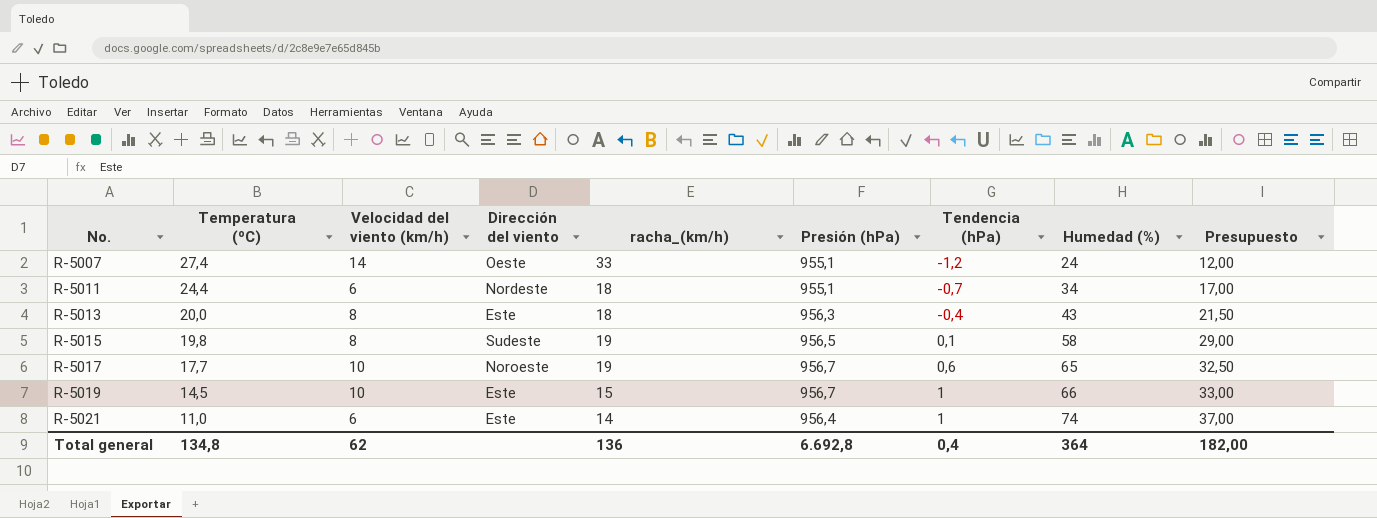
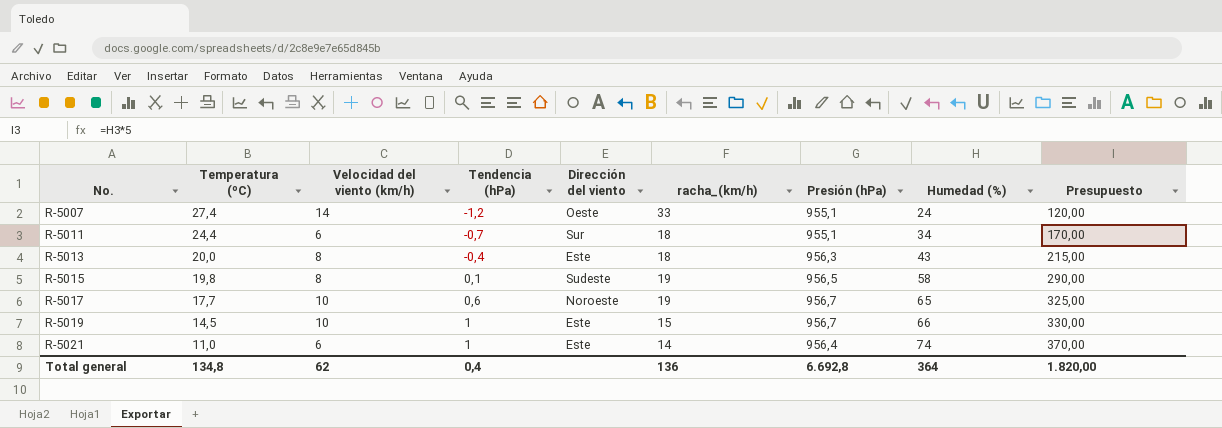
column Tendencia (hPa) | position: 7 -> 4
column Presupuesto | formula: [Humedad (%)] * 0,5 -> [Humedad (%)] * 5
R-5011 | Dirección del viento: Nordeste -> Sur
Total general | Presupuesto: 182,00 -> 1.820,00

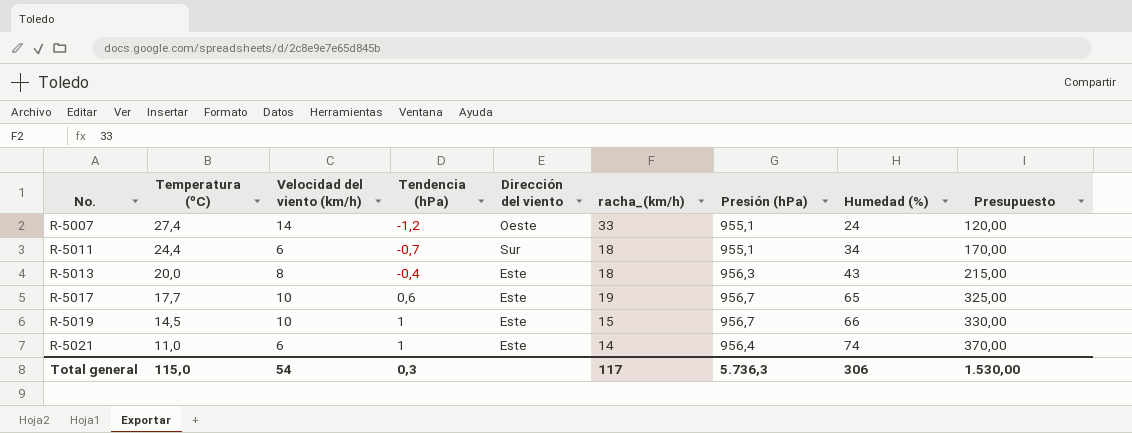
row R-5015: 19,8 | 8 | 0,1 | Sudeste | 19 | 956,5 | 58 | 290,00 -> none
R-5017 | Dirección del viento: Noroeste -> Este
Total general | Temperatura (ºC): 134,8 -> 115,0
Total general | Velocidad del viento (km/h): 62 -> 54
Total general | Tendencia (hPa): 0,4 -> 0,3
Total general | racha_(km/h): 136 -> 117
Total general | Presión (hPa): 6.692,8 -> 5.736,3
Total general | Humedad (%): 364 -> 306
Total general | Presupuesto: 1.820,00 -> 1.530,00

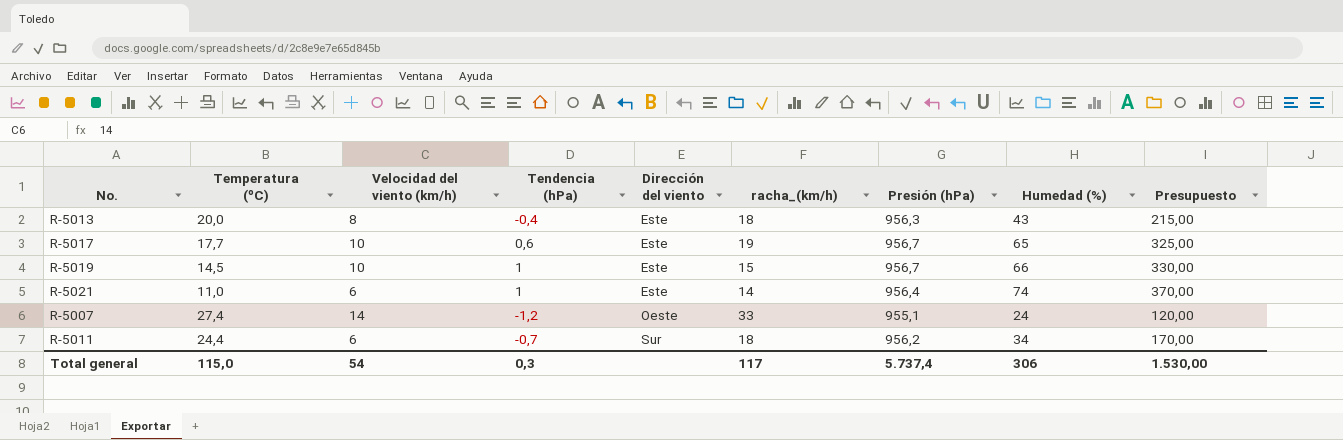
row order: No. ascending -> Dirección del viento ascending
R-5011 | Presión (hPa): 955,1 -> 956,2
Total general | Presión (hPa): 5.736,3 -> 5.737,4

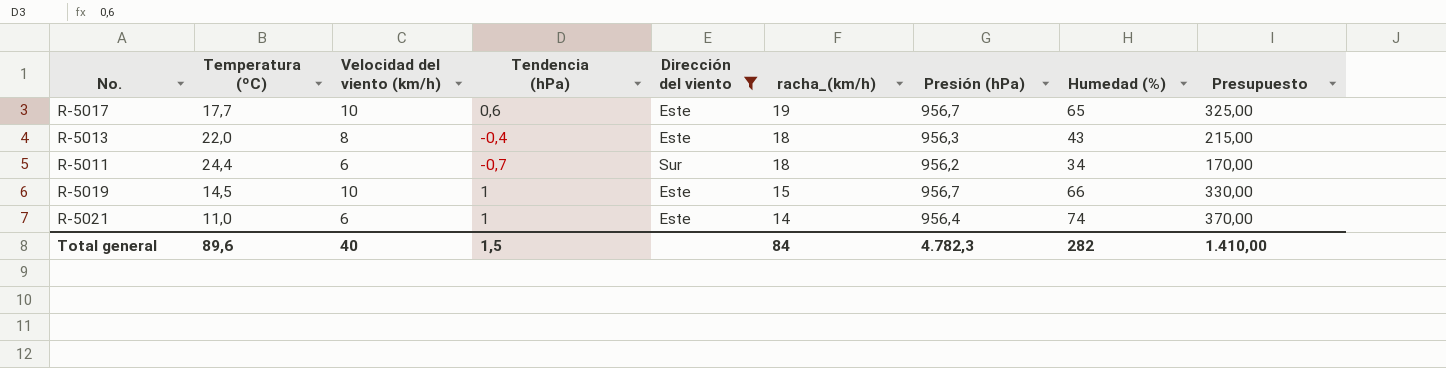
filter: none -> Dirección del viento != Oeste
row order: Dirección del viento ascending -> racha_(km/h) descending
R-5013 | Temperatura (ºC): 20,0 -> 22,0
Total general | Temperatura (ºC): 115,0 -> 89,6
Total general | Velocidad del viento (km/h): 54 -> 40
Total general | Tendencia (hPa): 0,3 -> 1,5
Total general | racha_(km/h): 117 -> 84
Total general | Presión (hPa): 5.737,4 -> 4.782,3
Total general | Humedad (%): 306 -> 282
Total general | Presupuesto: 1.530,00 -> 1.410,00

